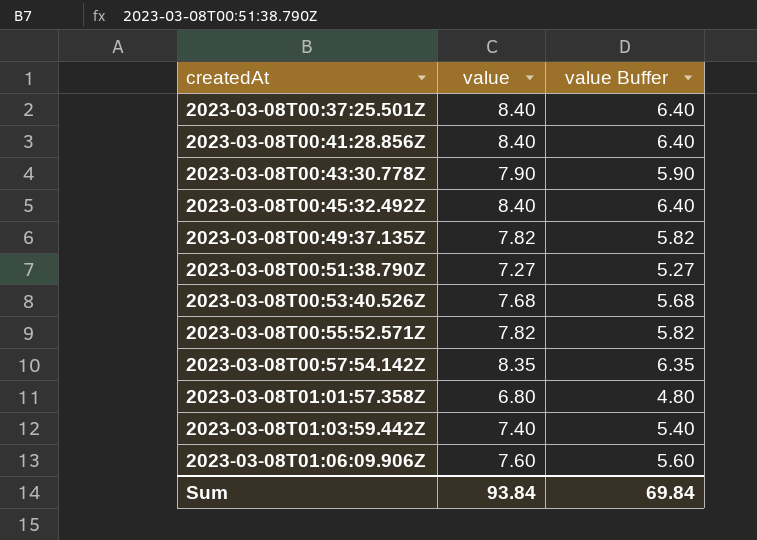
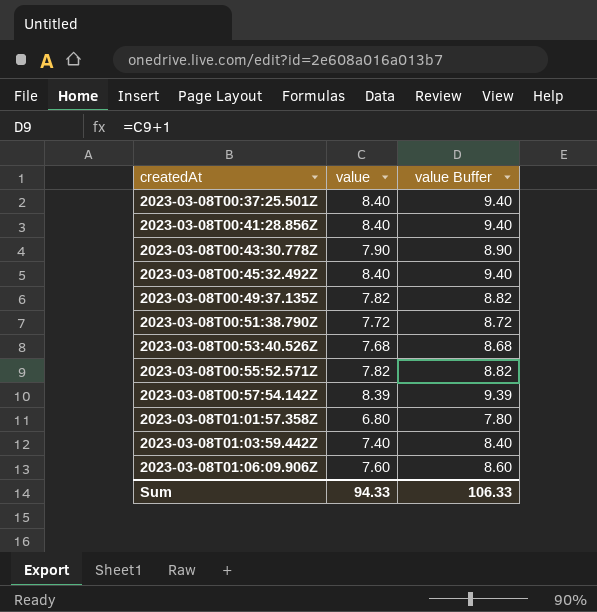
column value Buffer | formula: [value] - 2 -> [value] + 1
2023-03-08T00:51:38.790Z | value: 7.27 -> 7.72
2023-03-08T00:57:54.142Z | value: 8.35 -> 8.39
Sum | value: 93.84 -> 94.33
Sum | value Buffer: 69.84 -> 106.33

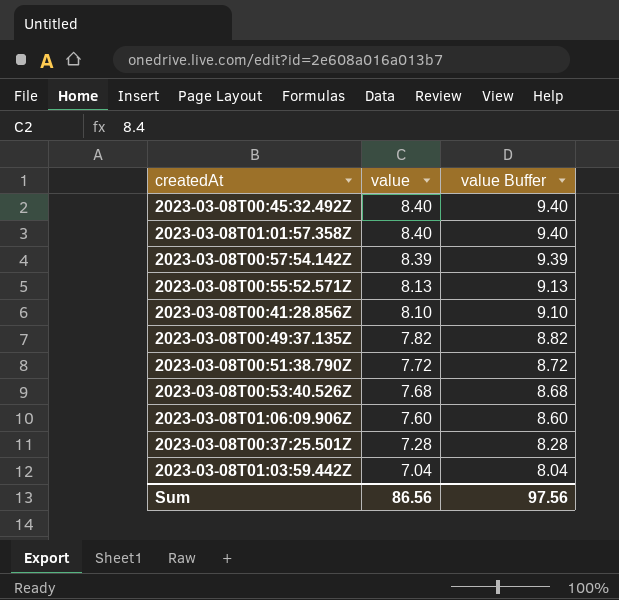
row order: createdAt ascending -> value descending
row 2023-03-08T00:43:30.778Z: 7.90 | 8.90 -> none
2023-03-08T01:01:57.358Z | value: 6.80 -> 8.40
2023-03-08T01:01:57.358Z | value Buffer: 7.80 -> 9.40
2023-03-08T00:55:52.571Z | value: 7.82 -> 8.13
2023-03-08T00:55:52.571Z | value Buffer: 8.82 -> 9.13
2023-03-08T00:41:28.856Z | value: 8.40 -> 8.10
2023-03-08T00:41:28.856Z | value Buffer: 9.40 -> 9.10
2023-03-08T00:37:25.501Z | value: 8.40 -> 7.28
2023-03-08T00:37:25.501Z | value Buffer: 9.40 -> 8.28
2023-03-08T01:03:59.442Z | value: 7.40 -> 7.04
2023-03-08T01:03:59.442Z | value Buffer: 8.40 -> 8.04
Sum | value: 94.33 -> 86.56
Sum | value Buffer: 106.33 -> 97.56

